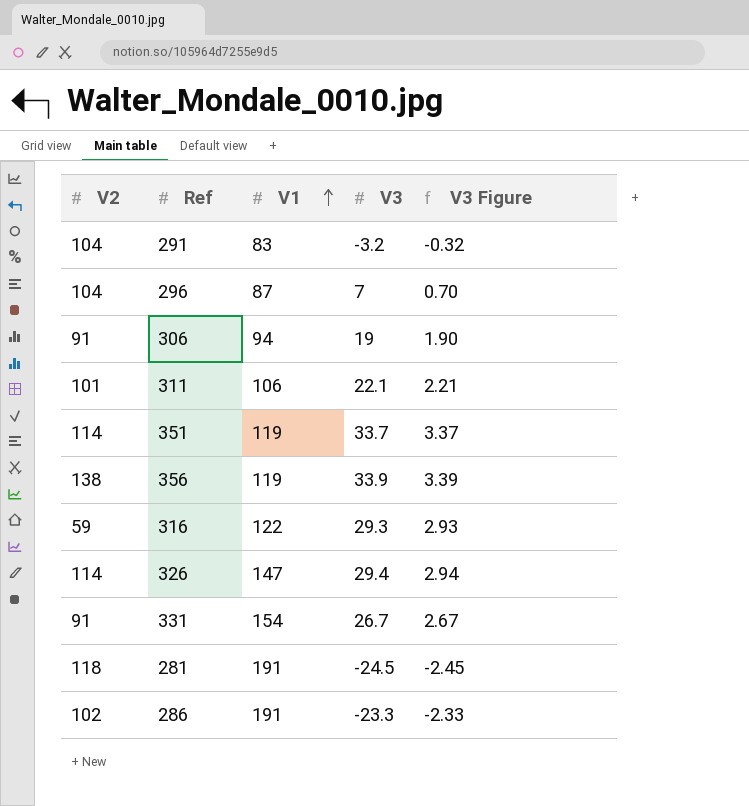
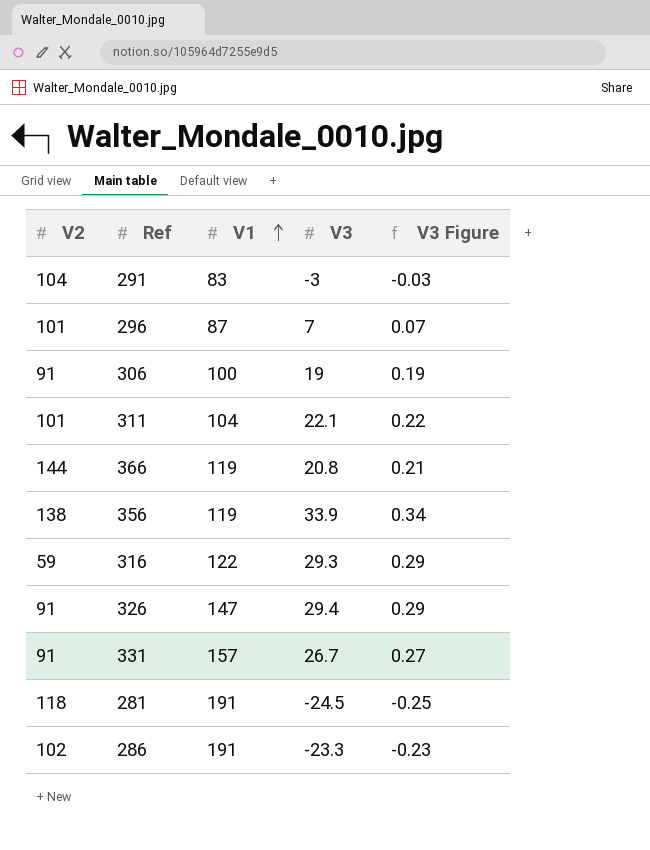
column V3 Figure | formula: [V3] * 0.1 -> [V3] * 0.01
row 351: 114 | 119 | 33.7 | 3.37 -> none
291 | V3: -3.2 -> -3
296 | V2: 104 -> 101
306 | V1: 94 -> 100
311 | V1: 106 -> 104
row 366: none -> 144 | 119 | 20.8 | 0.21
326 | V2: 114 -> 91
331 | V1: 154 -> 157

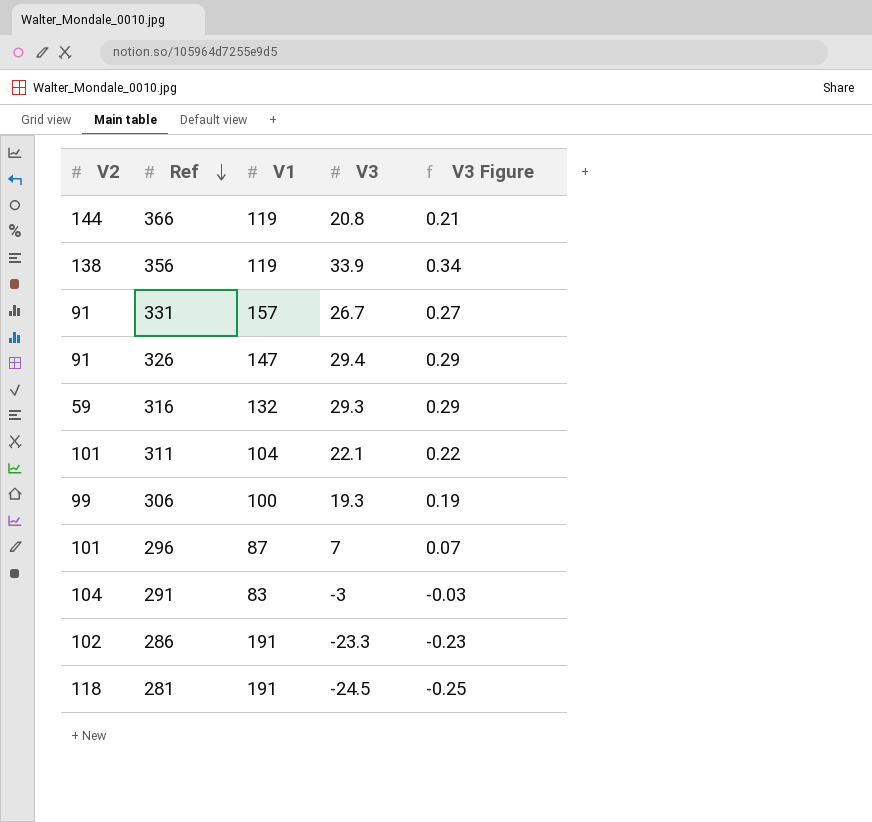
row order: V1 ascending -> Ref descending
316 | V1: 122 -> 132
306 | V2: 91 -> 99
306 | V3: 19 -> 19.3

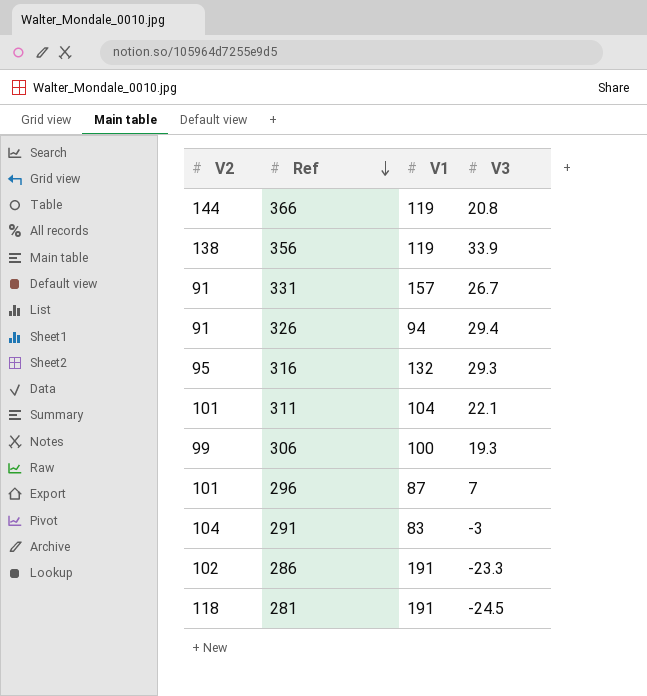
column V3 Figure | formula: [V3] * 0.01 -> none
326 | V1: 147 -> 94
316 | V2: 59 -> 95

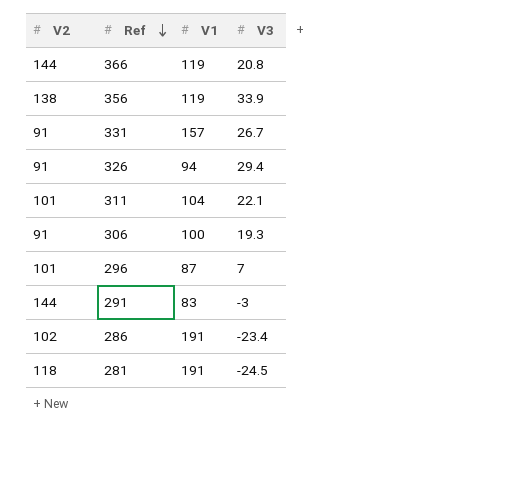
row 316: 95 | 132 | 29.3 -> none
306 | V2: 99 -> 91
291 | V2: 104 -> 144
286 | V3: -23.3 -> -23.4

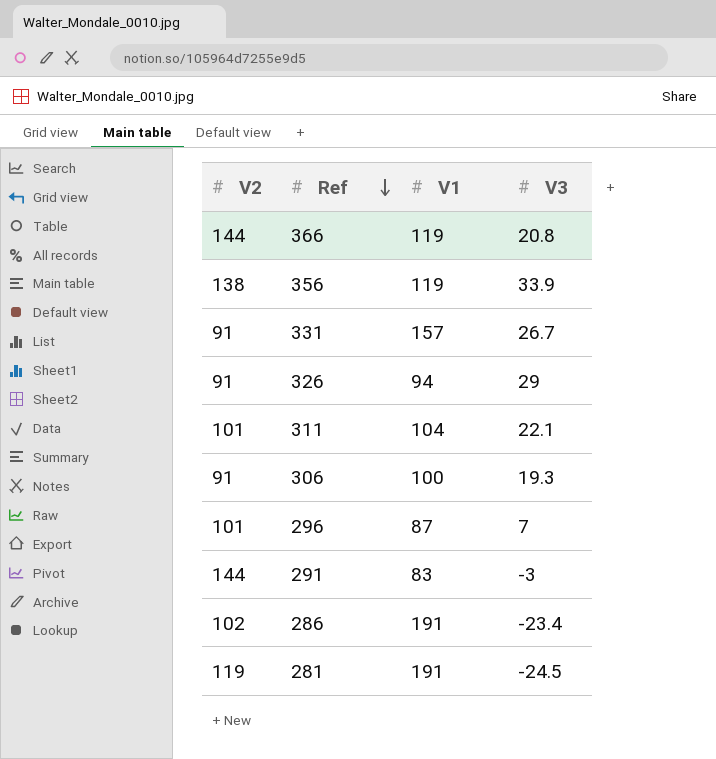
326 | V3: 29.4 -> 29
281 | V2: 118 -> 119

